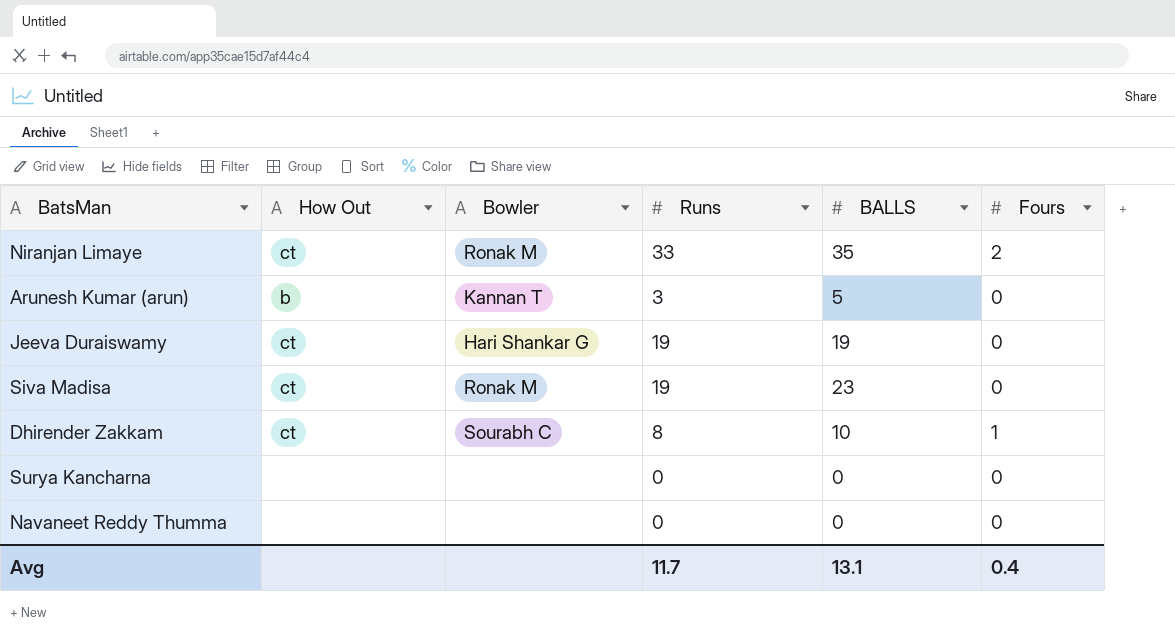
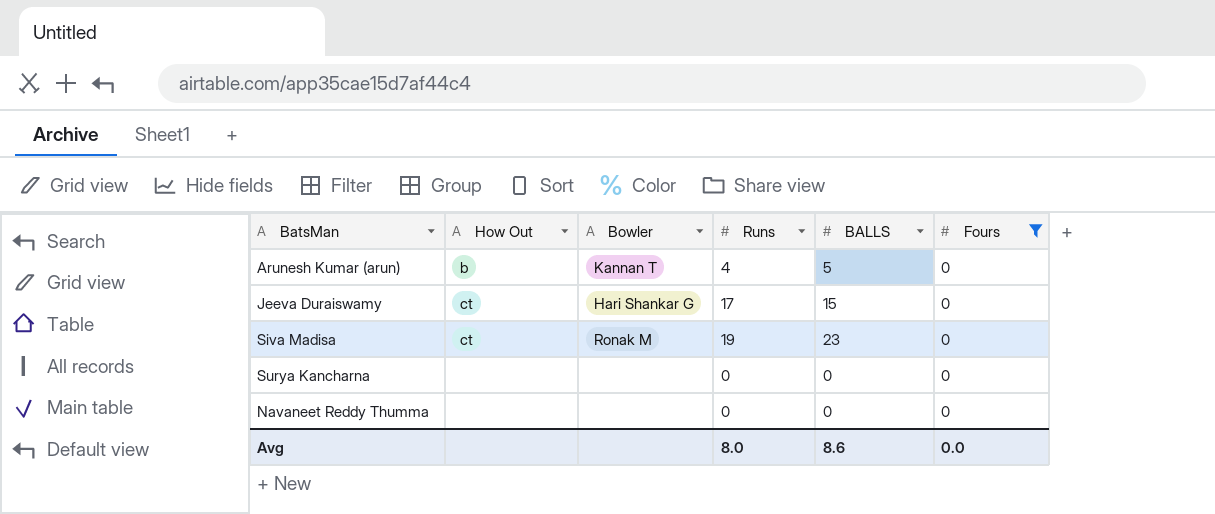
filter: none -> Fours = 0
Arunesh Kumar (arun) | Runs: 3 -> 4
Jeeva Duraiswamy | Runs: 19 -> 17
Jeeva Duraiswamy | BALLS: 19 -> 15
Avg | Runs: 11.7 -> 8.0
Avg | BALLS: 13.1 -> 8.6
Avg | Fours: 0.4 -> 0.0

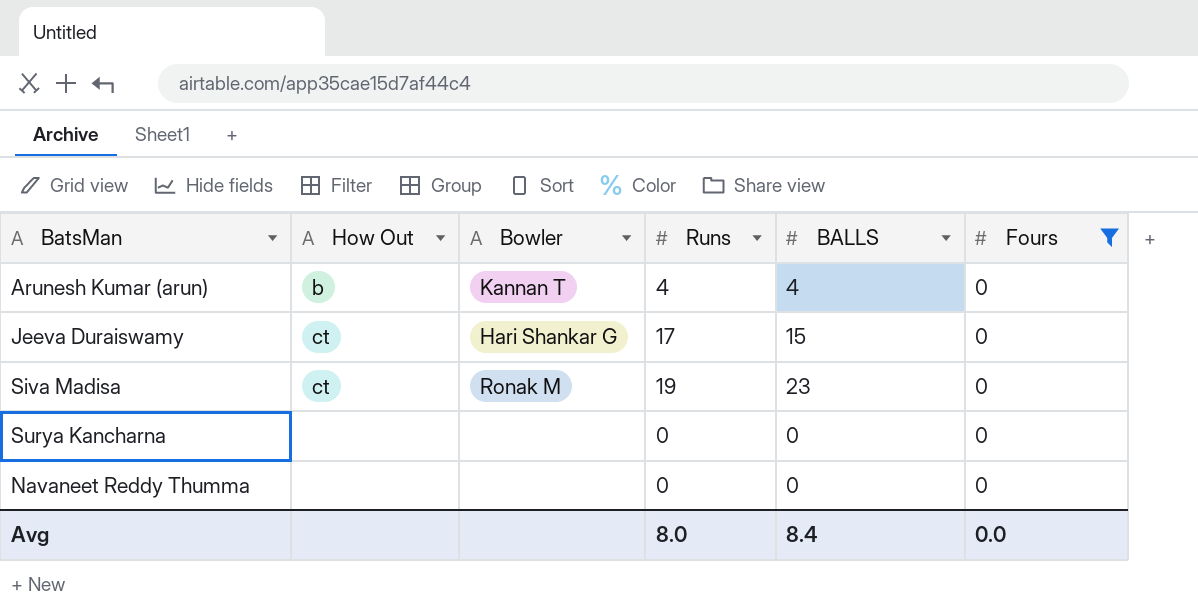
Arunesh Kumar (arun) | BALLS: 5 -> 4
Avg | BALLS: 8.6 -> 8.4

